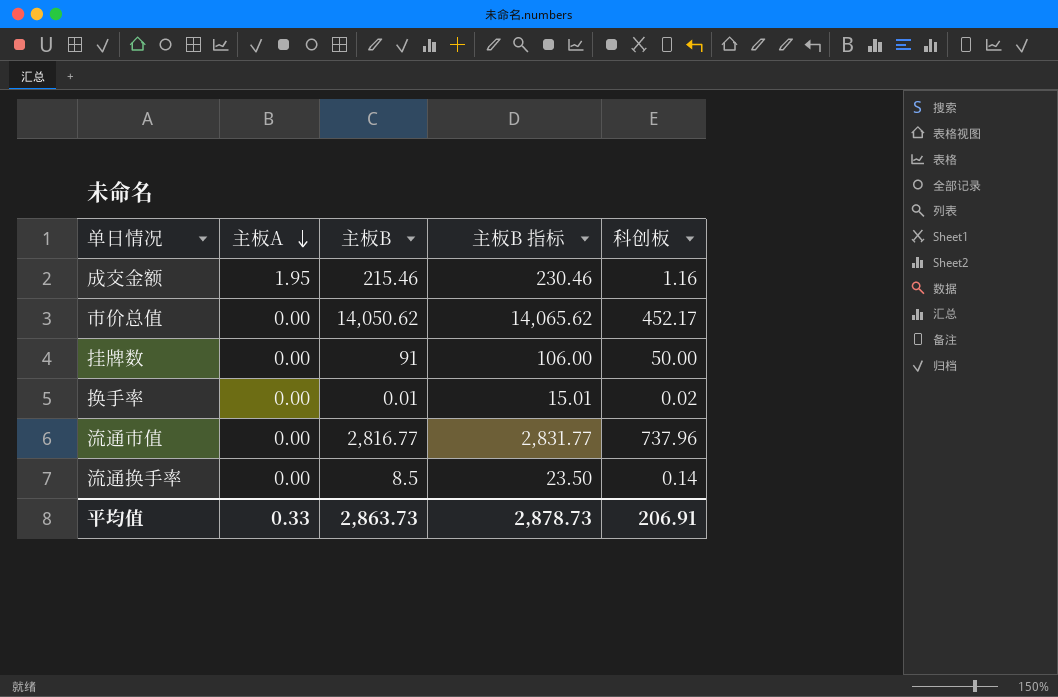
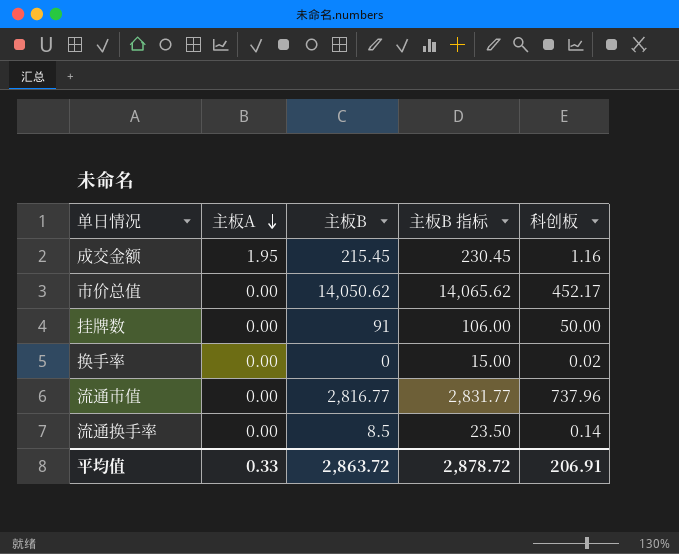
成交金额 | 主板B: 215.46 -> 215.45
成交金额 | 主板B 指标: 230.46 -> 230.45
换手率 | 主板B: 0.01 -> 0
换手率 | 主板B 指标: 15.01 -> 15.00
平均值 | 主板B: 2,863.73 -> 2,863.72
平均值 | 主板B 指标: 2,878.73 -> 2,878.72

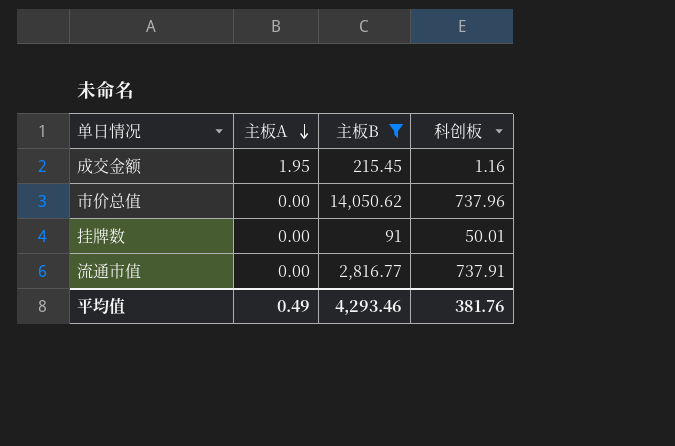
filter: none -> 主板B >= 91
column 主板B 指标 | formula: [主板B] + 15 -> none
市价总值 | 科创板: 452.17 -> 737.96
挂牌数 | 科创板: 50.00 -> 50.01
流通市值 | 科创板: 737.96 -> 737.91
平均值 | 主板A: 0.33 -> 0.49
平均值 | 主板B: 2,863.72 -> 4,293.46
平均值 | 科创板: 206.91 -> 381.76

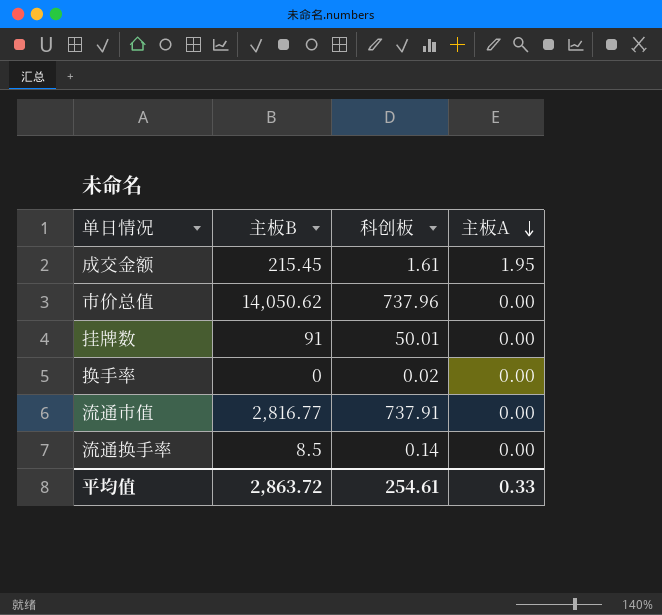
filter: 主板B >= 91 -> none
column 主板A | position: 2 -> 4
成交金额 | 科创板: 1.16 -> 1.61
平均值 | 主板B: 4,293.46 -> 2,863.72
平均值 | 科创板: 381.76 -> 254.61
平均值 | 主板A: 0.49 -> 0.33

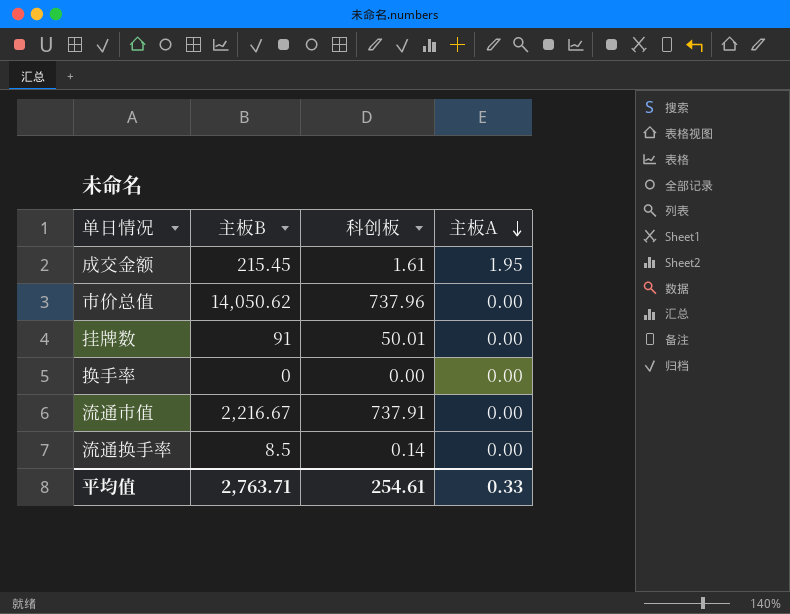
换手率 | 科创板: 0.02 -> 0.00
流通市值 | 主板B: 2,816.77 -> 2,216.67
平均值 | 主板B: 2,863.72 -> 2,763.71

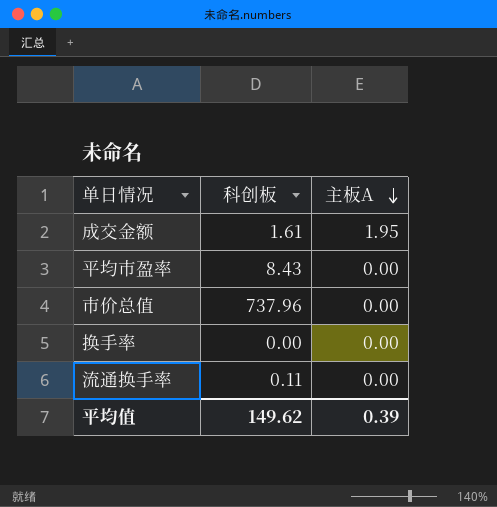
column 主板B | position: 2 -> none
row 挂牌数: 91 | 50.01 | 0.00 -> none
row 流通市值: 2,216.67 | 737.91 | 0.00 -> none
row 平均市盈率: none -> 8.43 | 0.00
流通换手率 | 科创板: 0.14 -> 0.11
平均值 | 科创板: 254.61 -> 149.62
平均值 | 主板A: 0.33 -> 0.39

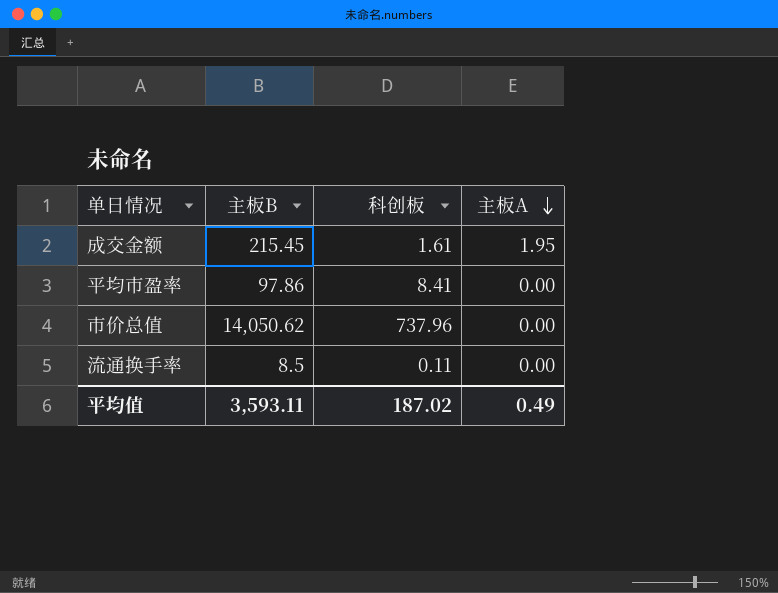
column 主板B | position: none -> 2
row 换手率: 0.00 | 0.00 -> none
平均市盈率 | 科创板: 8.43 -> 8.41
平均值 | 科创板: 149.62 -> 187.02
平均值 | 主板A: 0.39 -> 0.49

